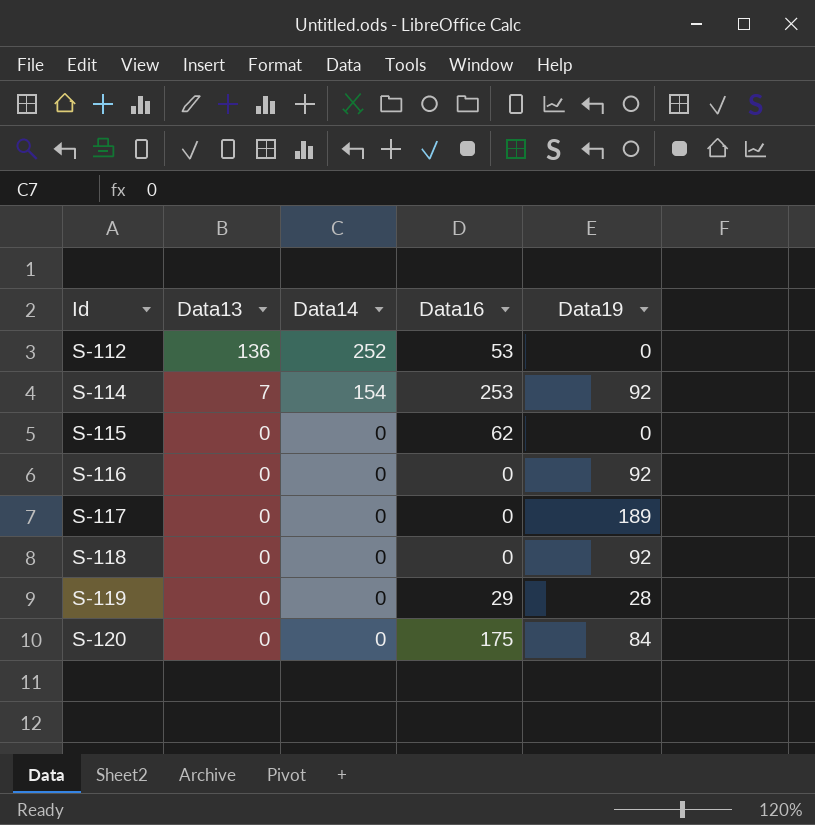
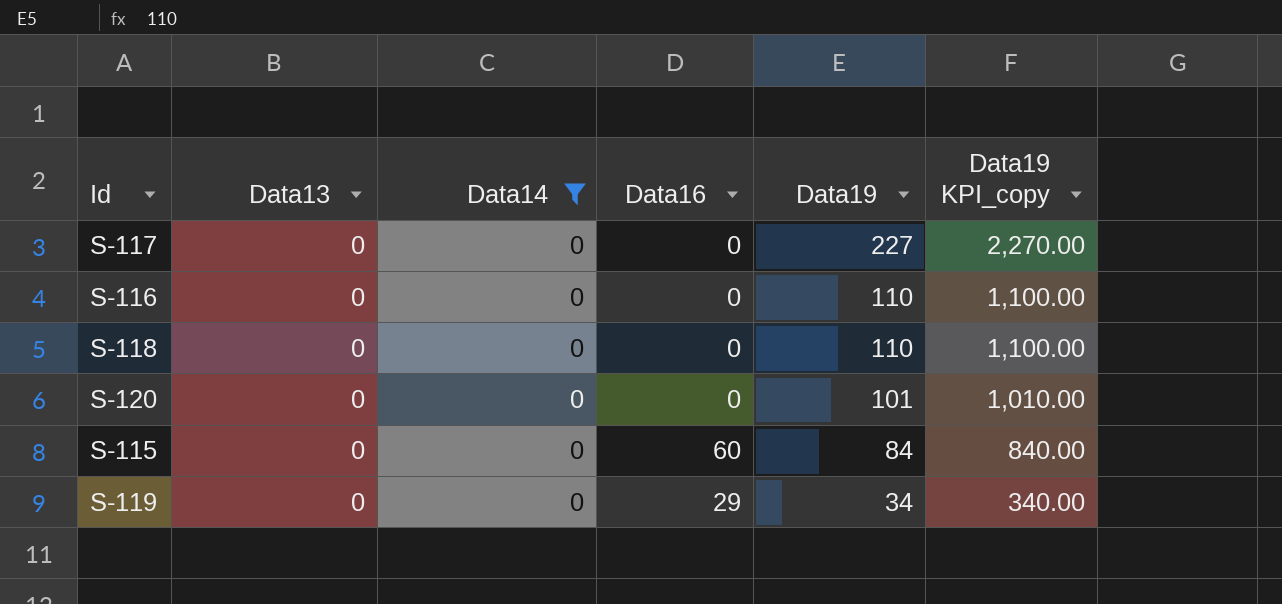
filter: none -> Data14 = 0
row order: Id ascending -> Data19 descending
column Data19 KPI_copy | formula: none -> [Data19] * 10
S-117 | Data19: 189 -> 227
S-116 | Data19: 92 -> 110
S-118 | Data19: 92 -> 110
S-120 | Data16: 175 -> 0
S-120 | Data19: 84 -> 101
S-115 | Data16: 62 -> 60
S-115 | Data19: 0 -> 84
S-119 | Data19: 28 -> 34

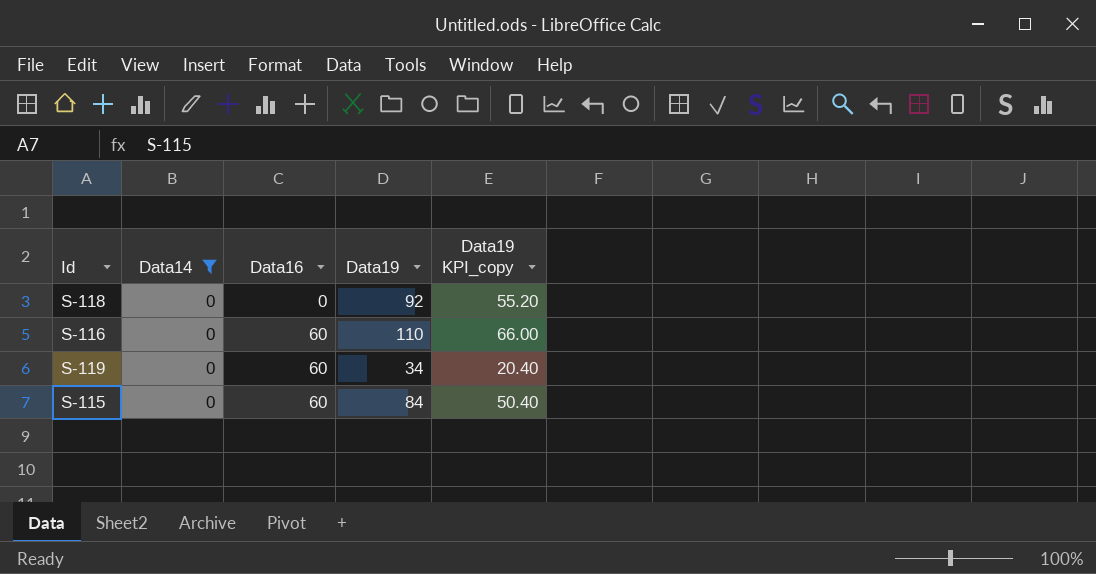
row order: Data19 descending -> Data16 ascending
column Data13 | position: 2 -> none
column Data19 KPI_copy | formula: [Data19] * 10 -> [Data19] * 0.6
row S-117: 0 | 0 | 0 | 227 | 2,270.00 -> none
row S-120: 0 | 0 | 0 | 101 | 1,010.00 -> none
S-118 | Data19: 110 -> 92
S-116 | Data16: 0 -> 60
S-119 | Data16: 29 -> 60

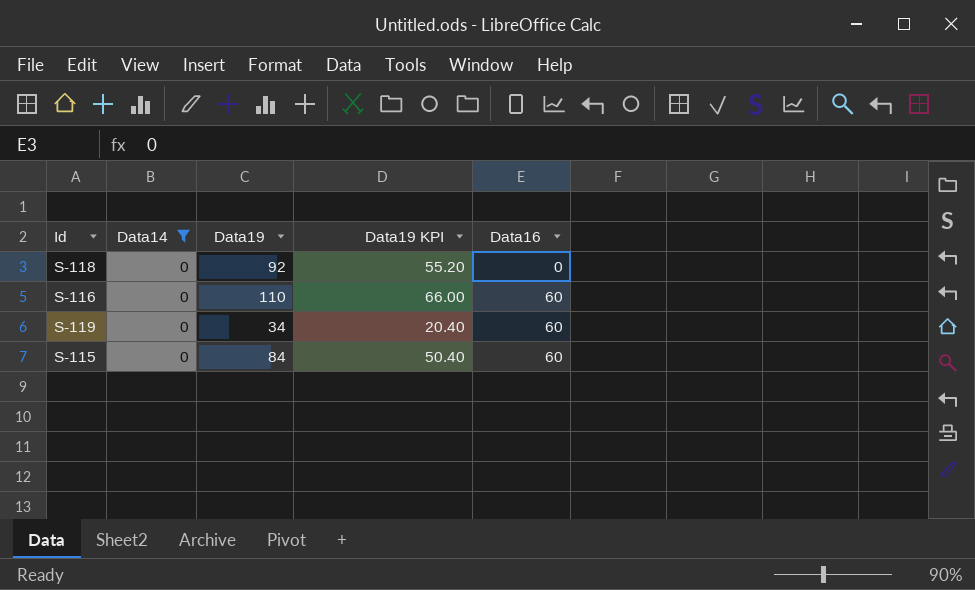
column name: Data19 KPI_copy -> Data19 KPI
column Data16 | position: 3 -> 5

